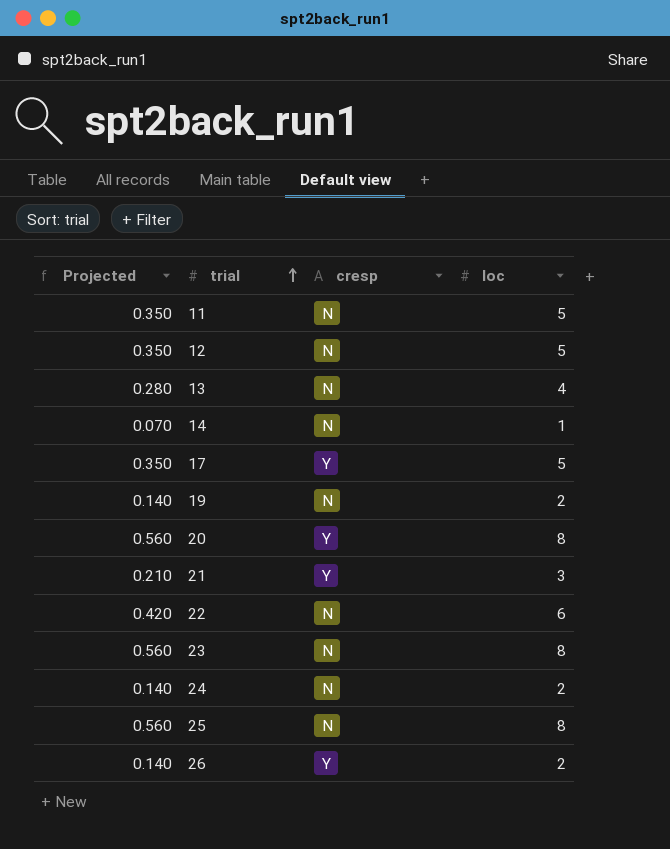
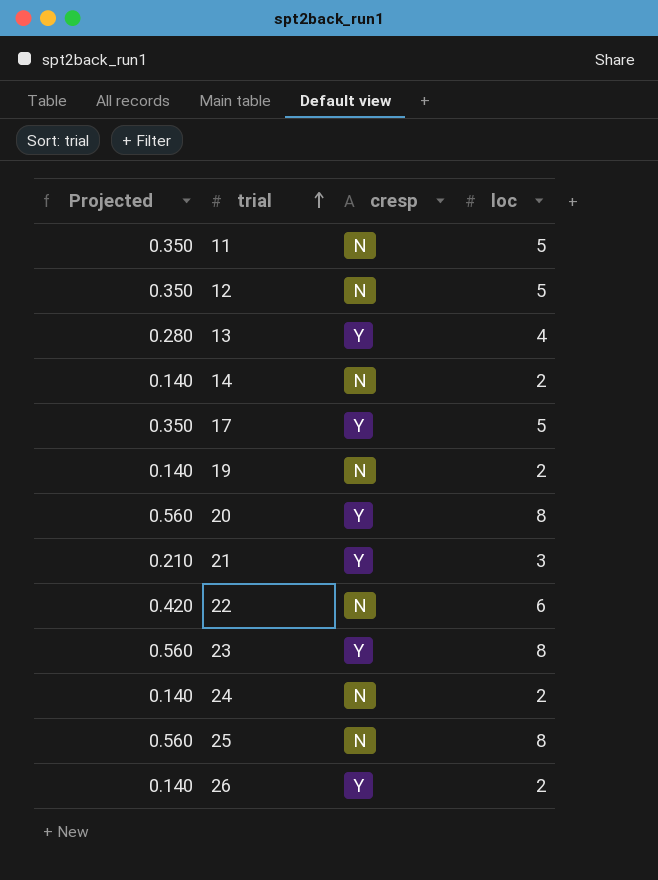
13 | cresp: N -> Y
14 | Projected: 0.070 -> 0.140
14 | loc: 1 -> 2
23 | cresp: N -> Y

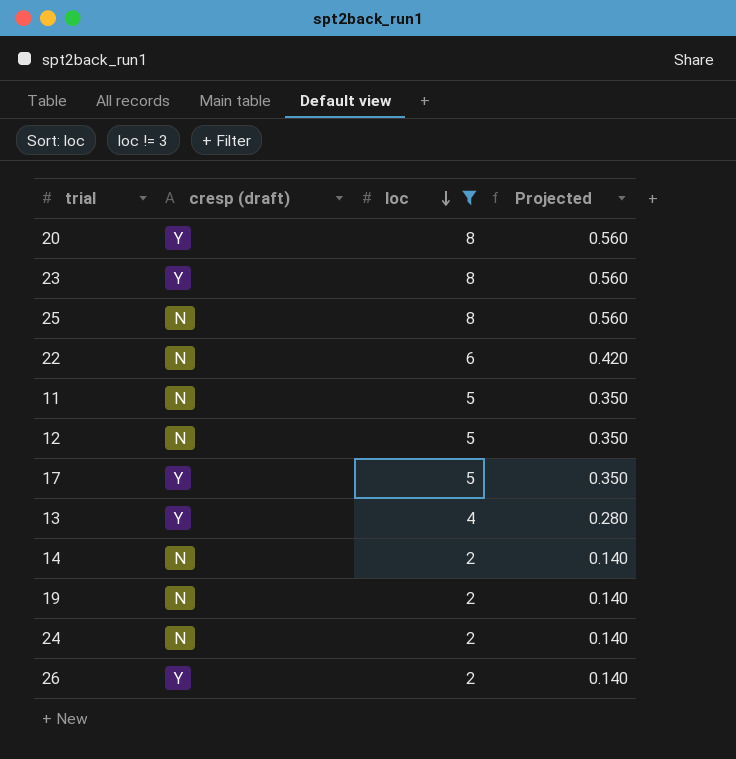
filter: none -> loc != 3
row order: trial ascending -> loc descending
column name: cresp -> cresp (draft)
column Projected | position: 1 -> 4

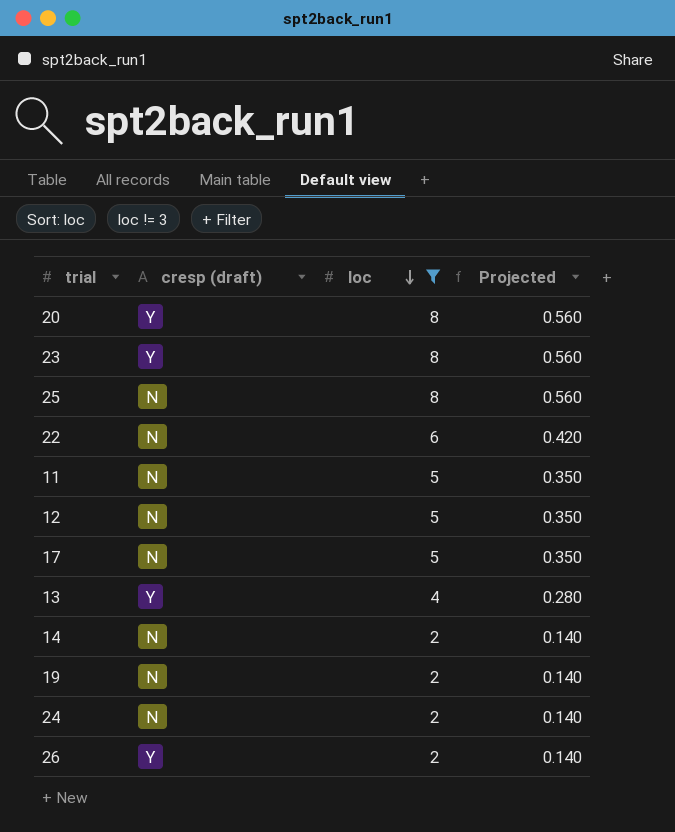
17 | cresp (draft): Y -> N

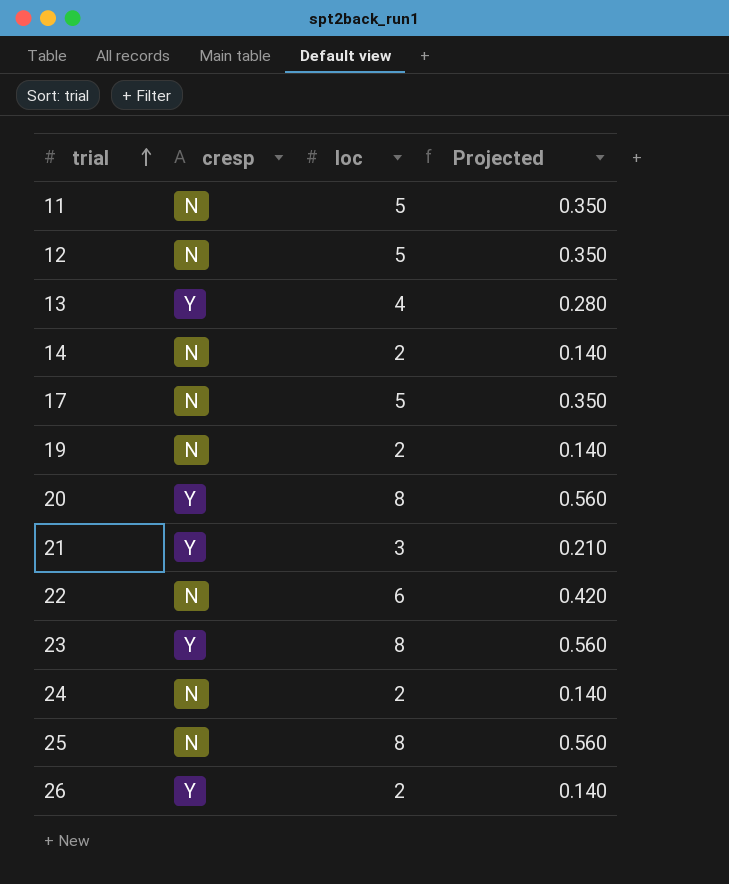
filter: loc != 3 -> none
row order: loc descending -> trial ascending
column name: cresp (draft) -> cresp

